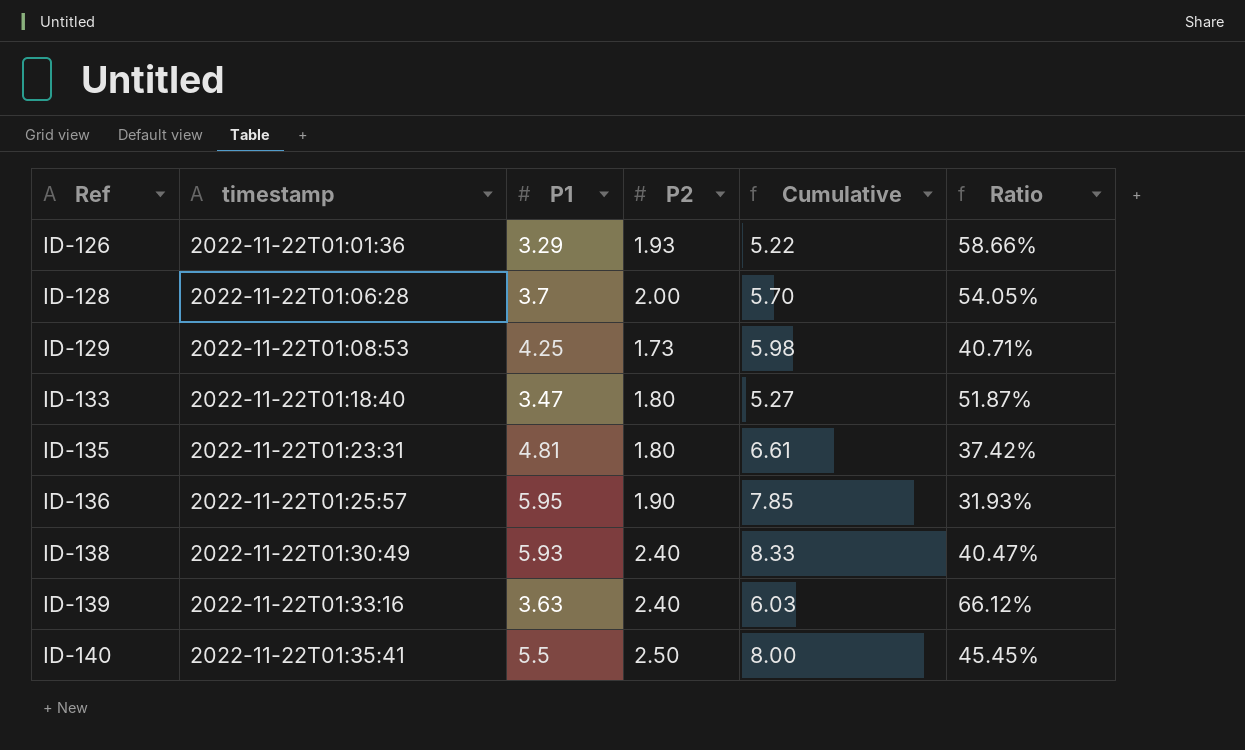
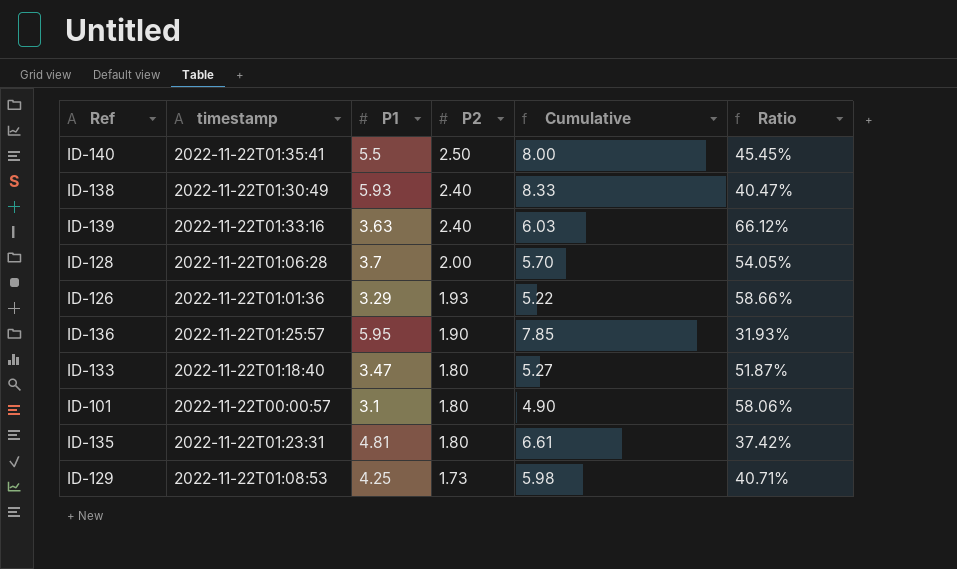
row order: Ref ascending -> P2 descending
row ID-101: none -> 2022-11-22T00:00:57 | 3.1 | 1.80 | 4.90 | 58.06%

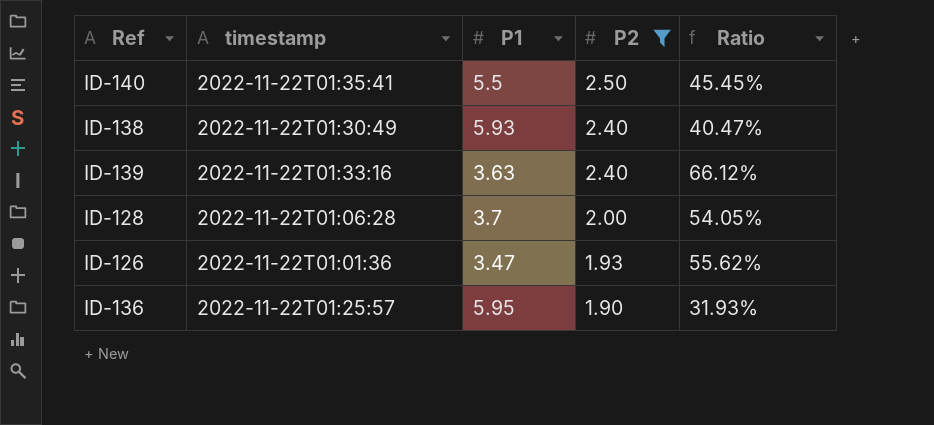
filter: none -> P2 >= 1.90
column Cumulative | formula: [P1] + [P2] -> none
ID-126 | P1: 3.29 -> 3.47
ID-126 | Ratio: 58.66% -> 55.62%

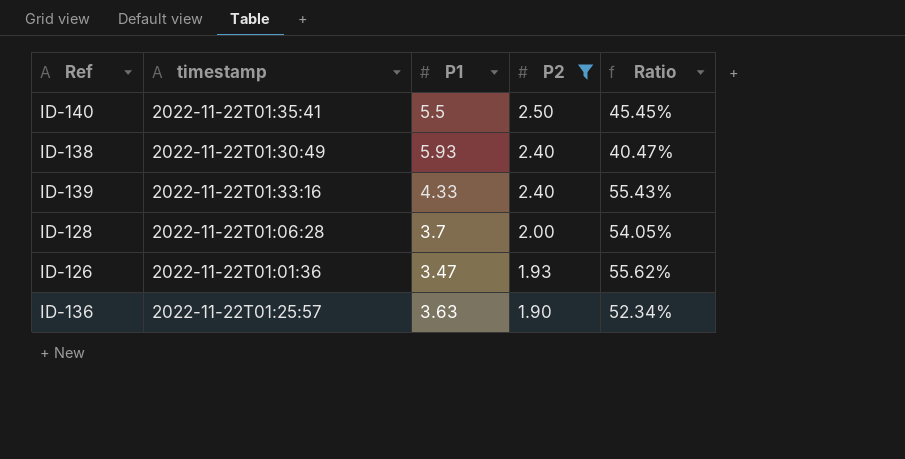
ID-139 | P1: 3.63 -> 4.33
ID-139 | Ratio: 66.12% -> 55.43%
ID-136 | P1: 5.95 -> 3.63
ID-136 | Ratio: 31.93% -> 52.34%

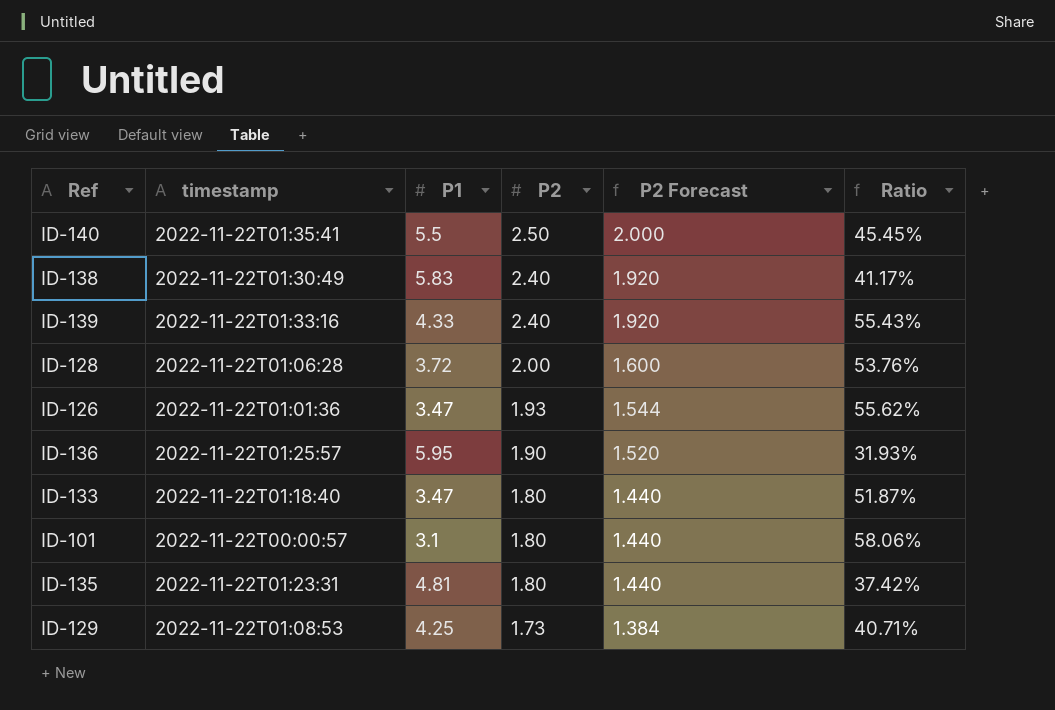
filter: P2 >= 1.90 -> none
column P2 Forecast | formula: none -> [P2] * 0.8
ID-138 | P1: 5.93 -> 5.83
ID-138 | Ratio: 40.47% -> 41.17%
ID-128 | P1: 3.7 -> 3.72
ID-128 | Ratio: 54.05% -> 53.76%
ID-136 | P1: 3.63 -> 5.95
ID-136 | Ratio: 52.34% -> 31.93%

